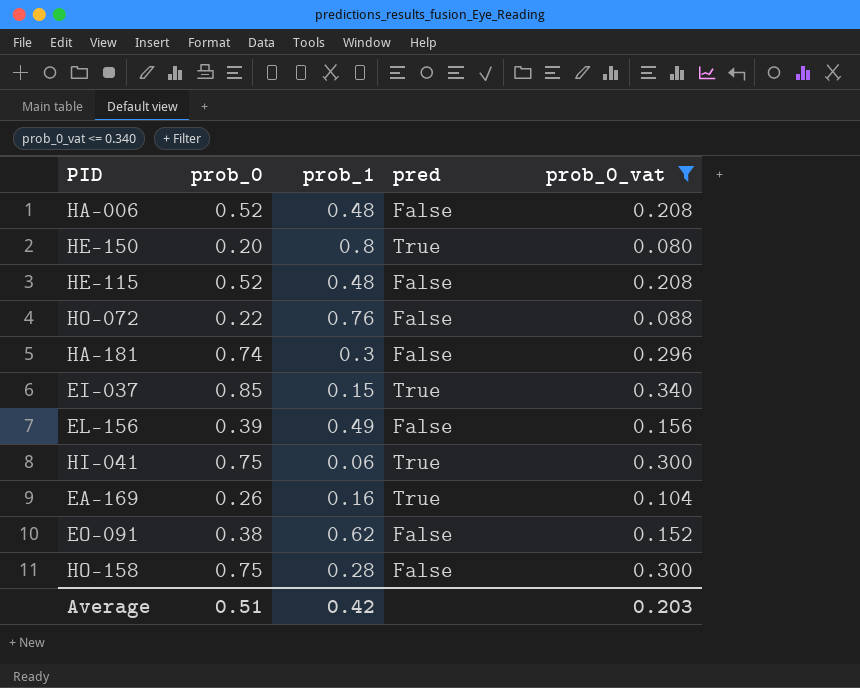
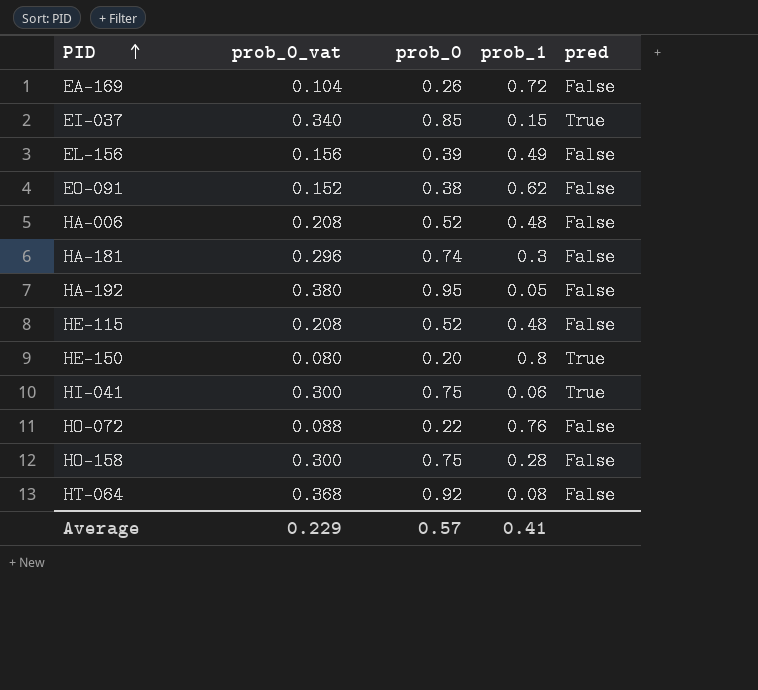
filter: prob_0_vat <= 0.340 -> none
row order: none -> PID ascending
column prob_0_vat | position: 5 -> 2
EA-169 | prob_1: 0.16 -> 0.72
EA-169 | pred: True -> False
Average | prob_0_vat: 0.203 -> 0.229
Average | prob_0: 0.51 -> 0.57
Average | prob_1: 0.42 -> 0.41

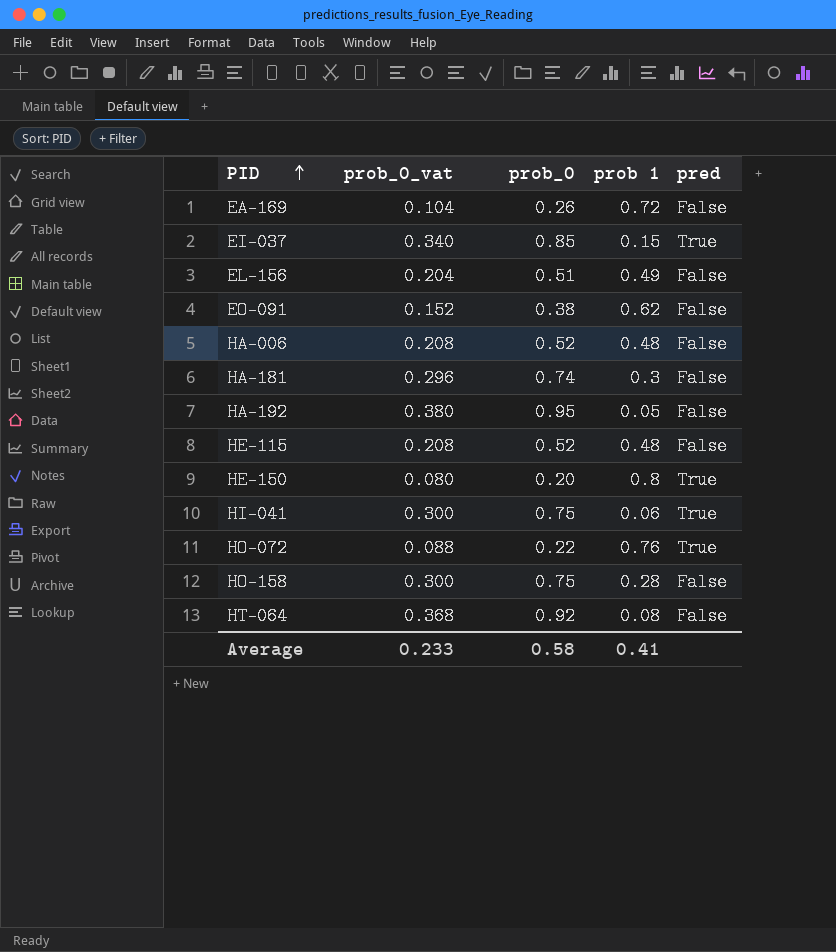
column name: prob_1 -> prob 1
EL-156 | prob_0_vat: 0.156 -> 0.204
EL-156 | prob_0: 0.39 -> 0.51
HO-072 | pred: False -> True
Average | prob_0_vat: 0.229 -> 0.233
Average | prob_0: 0.57 -> 0.58

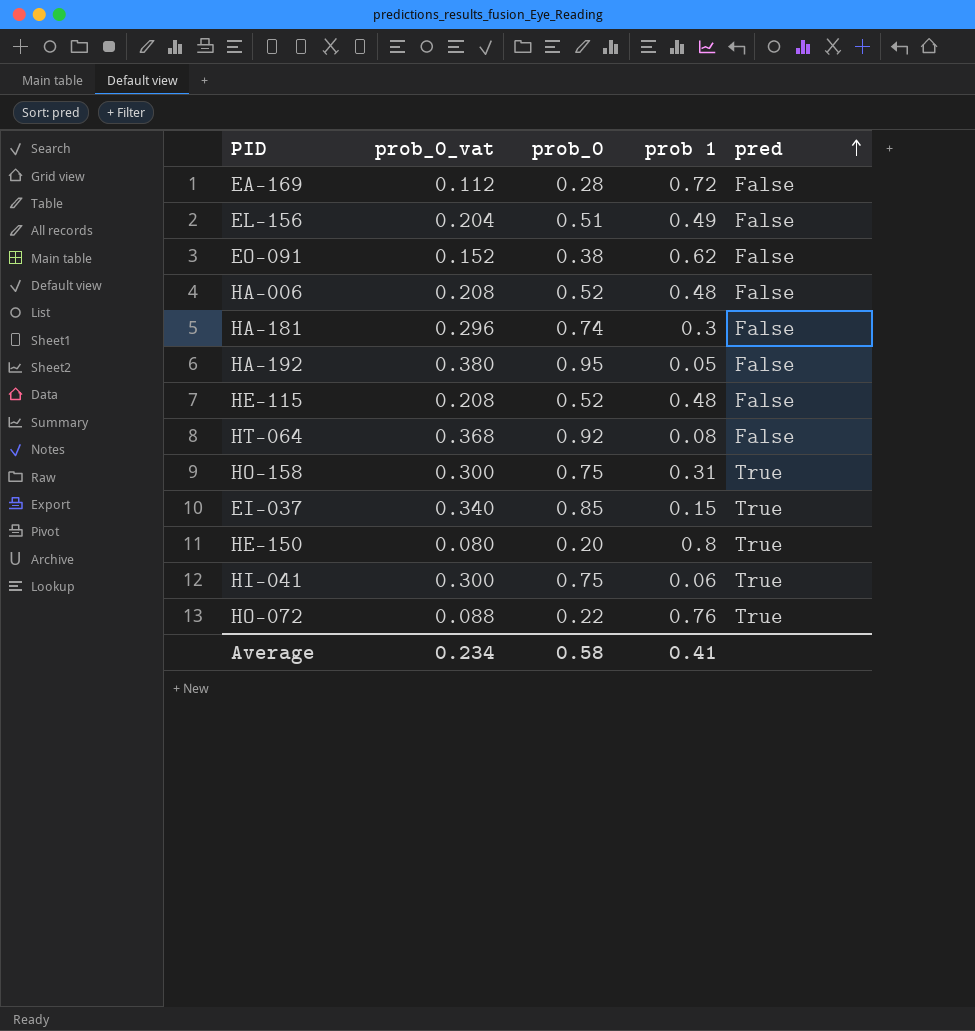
row order: PID ascending -> pred ascending
EA-169 | prob_0_vat: 0.104 -> 0.112
EA-169 | prob_0: 0.26 -> 0.28
HO-158 | prob 1: 0.28 -> 0.31
HO-158 | pred: False -> True
Average | prob_0_vat: 0.233 -> 0.234

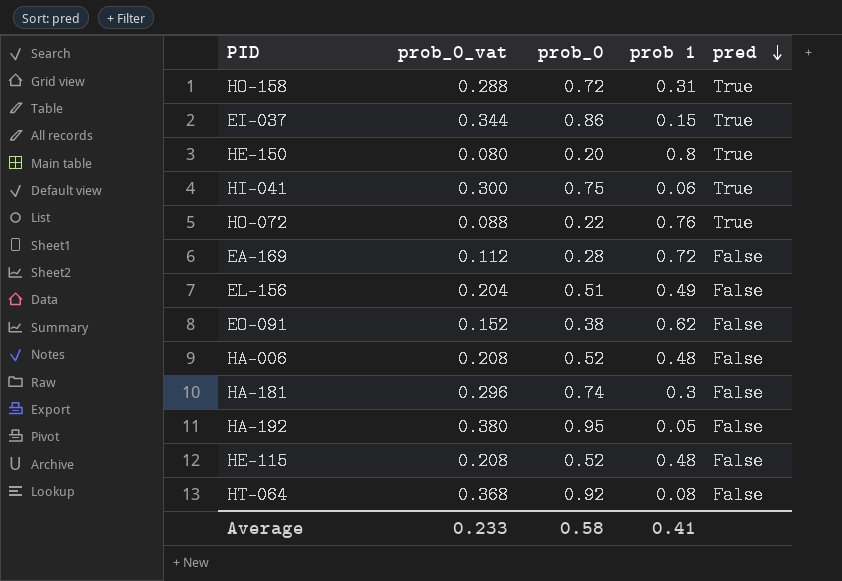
row order: pred ascending -> pred descending
HO-158 | prob_0_vat: 0.300 -> 0.288
HO-158 | prob_0: 0.75 -> 0.72
EI-037 | prob_0_vat: 0.340 -> 0.344
EI-037 | prob_0: 0.85 -> 0.86
Average | prob_0_vat: 0.234 -> 0.233

